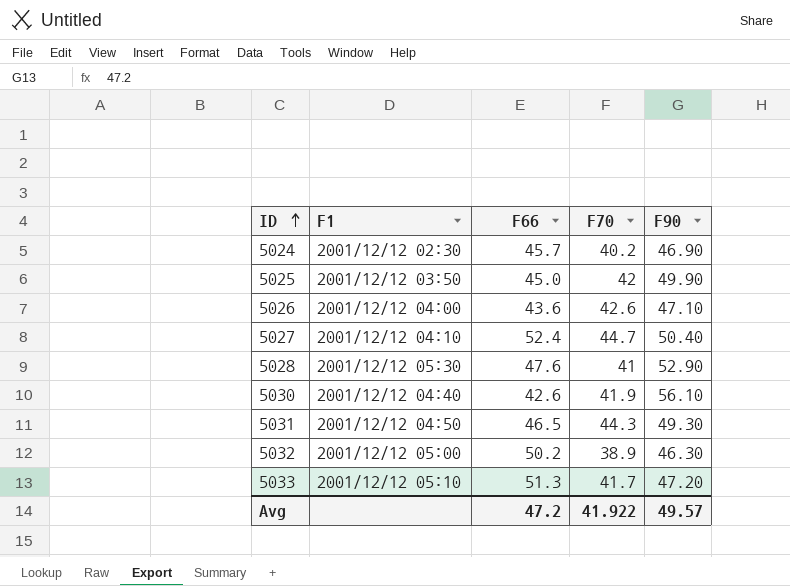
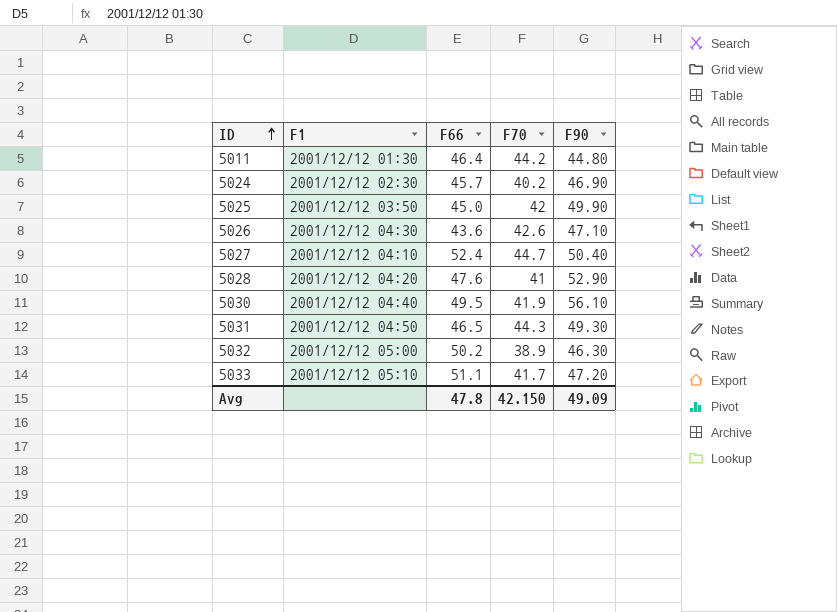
row 5011: none -> 2001/12/12 01:30 | 46.4 | 44.2 | 44.80
5026 | F1: 2001/12/12 04:00 -> 2001/12/12 04:30
5028 | F1: 2001/12/12 05:30 -> 2001/12/12 04:20
5030 | F66: 42.6 -> 49.5
5033 | F66: 51.3 -> 51.1
Avg | F66: 47.2 -> 47.8
Avg | F70: 41.922 -> 42.150
Avg | F90: 49.57 -> 49.09

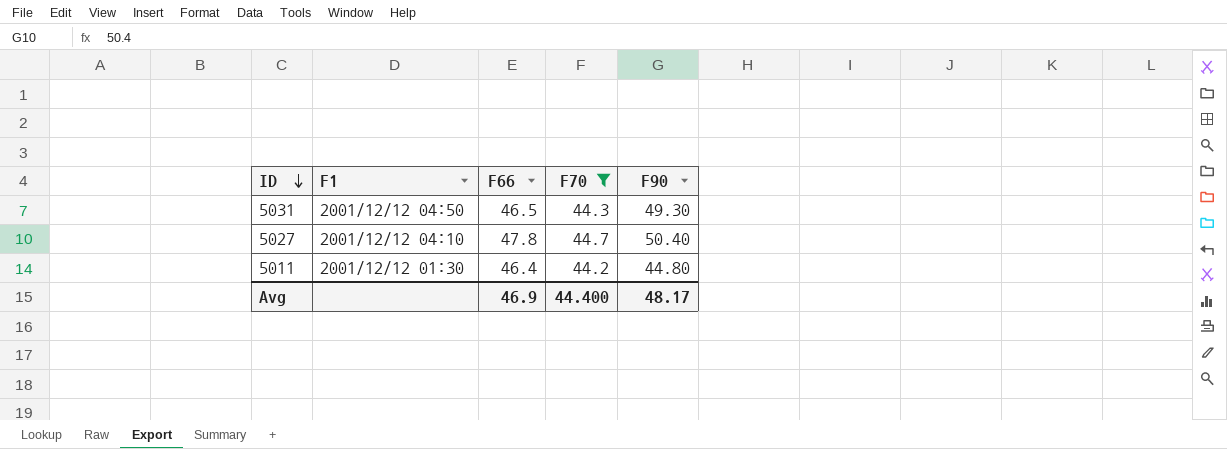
filter: none -> F70 >= 44.2
row order: ID ascending -> ID descending
5027 | F66: 52.4 -> 47.8
Avg | F66: 47.8 -> 46.9
Avg | F70: 42.150 -> 44.400
Avg | F90: 49.09 -> 48.17

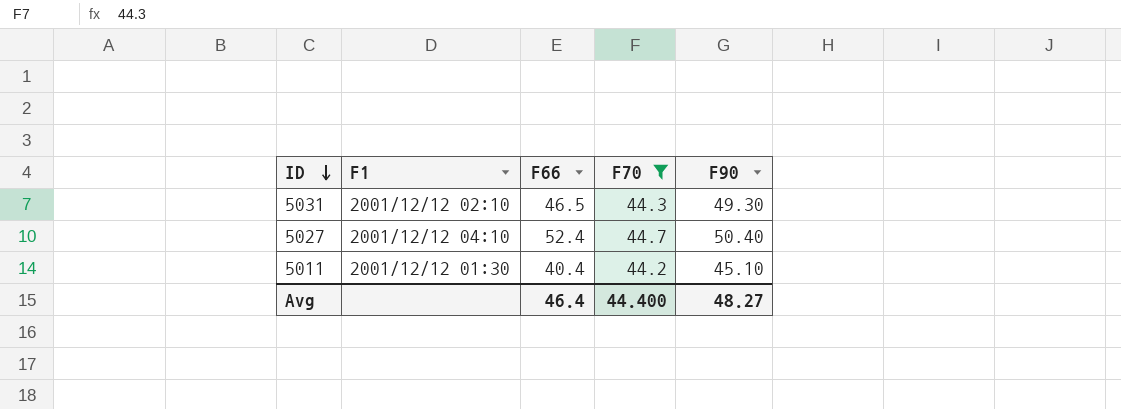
5031 | F1: 2001/12/12 04:50 -> 2001/12/12 02:10
5027 | F66: 47.8 -> 52.4
5011 | F66: 46.4 -> 40.4
5011 | F90: 44.80 -> 45.10
Avg | F66: 46.9 -> 46.4
Avg | F90: 48.17 -> 48.27

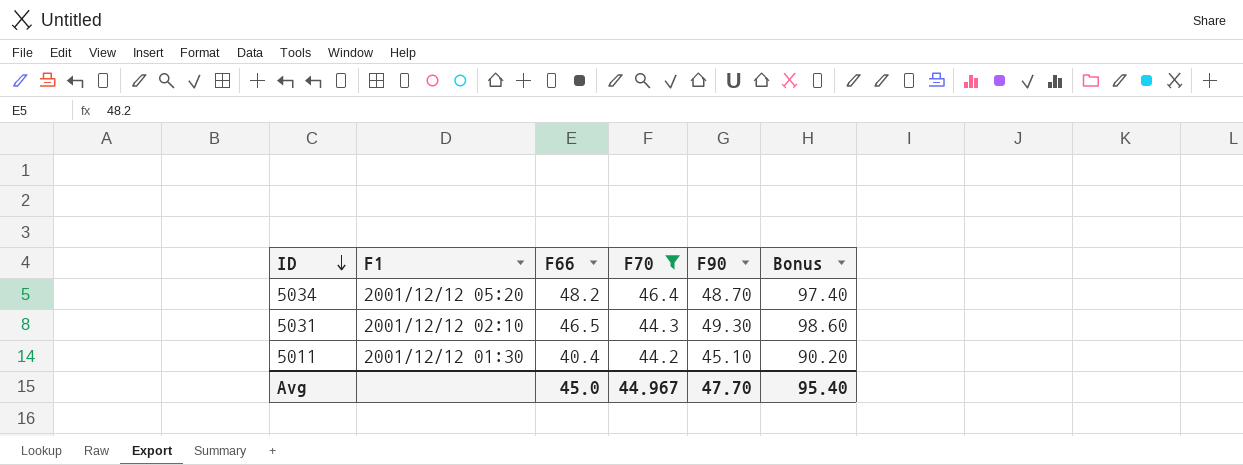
column Bonus | formula: none -> [F90] * 2
row 5027: 2001/12/12 04:10 | 52.4 | 44.7 | 50.40 -> none
row 5034: none -> 2001/12/12 05:20 | 48.2 | 46.4 | 48.70 | 97.40
Avg | F66: 46.4 -> 45.0
Avg | F70: 44.400 -> 44.967
Avg | F90: 48.27 -> 47.70

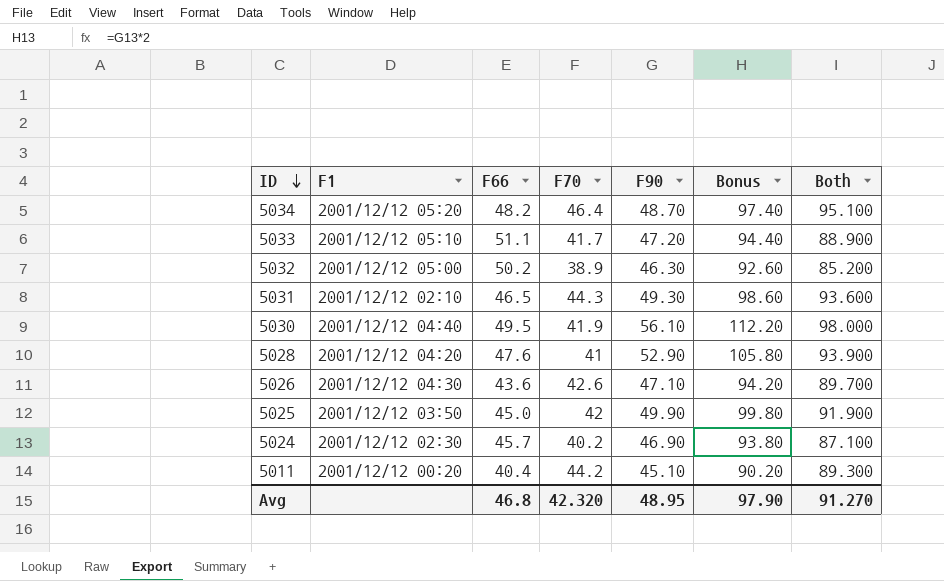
filter: F70 >= 44.2 -> none
column Both | formula: none -> [F70] + [F90]
5011 | F1: 2001/12/12 01:30 -> 2001/12/12 00:20
Avg | F66: 45.0 -> 46.8
Avg | F70: 44.967 -> 42.320
Avg | F90: 47.70 -> 48.95
Avg | Bonus: 95.40 -> 97.90

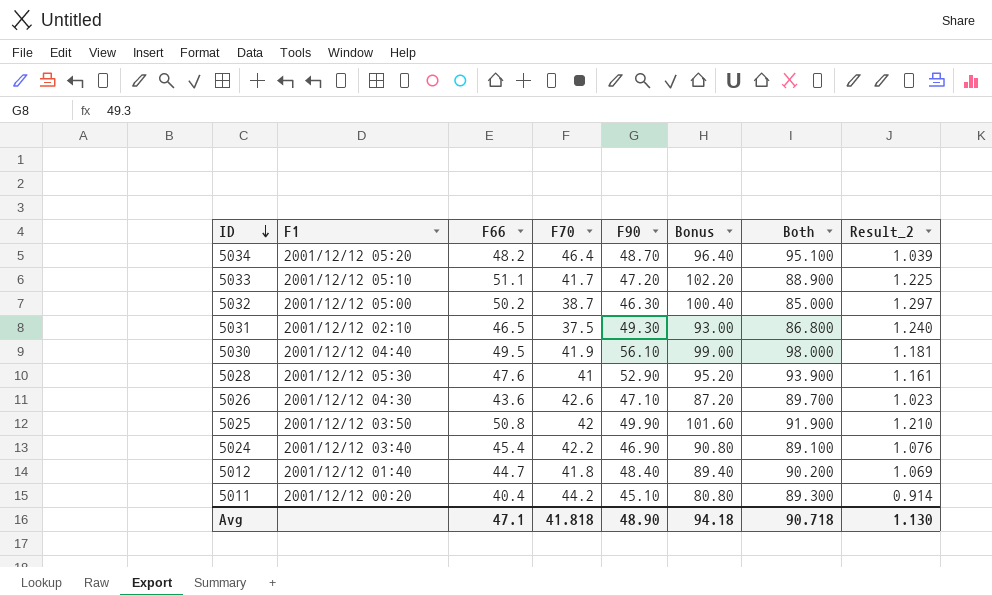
column Bonus | formula: [F90] * 2 -> [F66] * 2
column Result_2 | formula: none -> [F66] / [F70]
5032 | F70: 38.9 -> 38.7
5032 | Both: 85.200 -> 85.000
5031 | F70: 44.3 -> 37.5
5031 | Both: 93.600 -> 86.800
5028 | F1: 2001/12/12 04:20 -> 2001/12/12 05:30
5025 | F66: 45.0 -> 50.8
5024 | F1: 2001/12/12 02:30 -> 2001/12/12 03:40
5024 | F66: 45.7 -> 45.4
5024 | F70: 40.2 -> 42.2
5024 | Both: 87.100 -> 89.100
row 5012: none -> 2001/12/12 01:40 | 44.7 | 41.8 | 48.40 | 89.40 | 90.200 | 1.069
Avg | F66: 46.8 -> 47.1
Avg | F70: 42.320 -> 41.818
Avg | F90: 48.95 -> 48.90
Avg | Bonus: 97.90 -> 94.18
Avg | Both: 91.270 -> 90.718

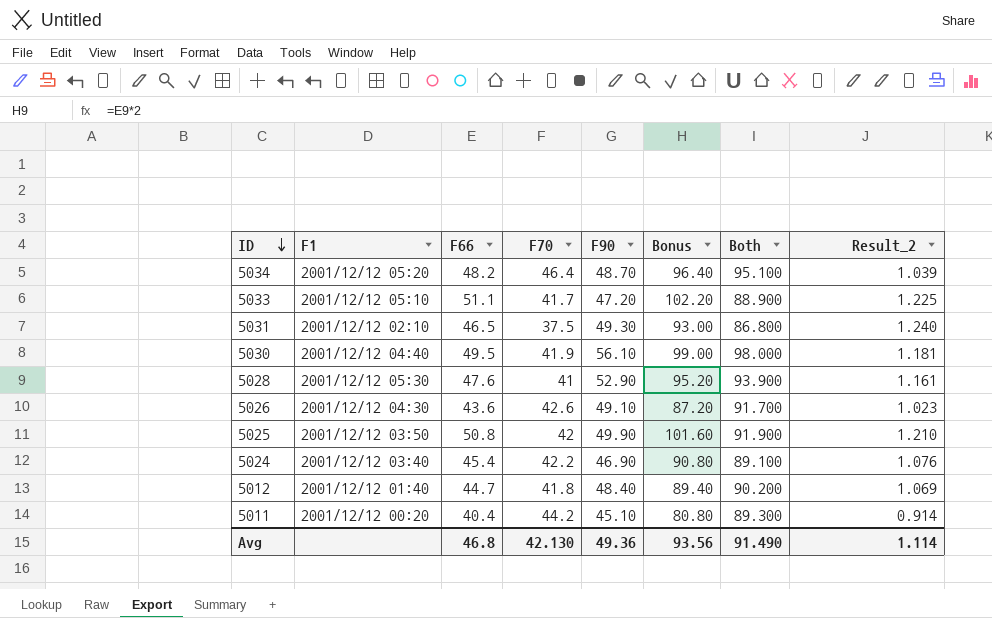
row 5032: 2001/12/12 05:00 | 50.2 | 38.7 | 46.30 | 100.40 | 85.000 | 1.297 -> none
5026 | F90: 47.10 -> 49.10
5026 | Both: 89.700 -> 91.700
Avg | F66: 47.1 -> 46.8
Avg | F70: 41.818 -> 42.130
Avg | F90: 48.90 -> 49.36
Avg | Bonus: 94.18 -> 93.56
Avg | Both: 90.718 -> 91.490
Avg | Result_2: 1.130 -> 1.114

